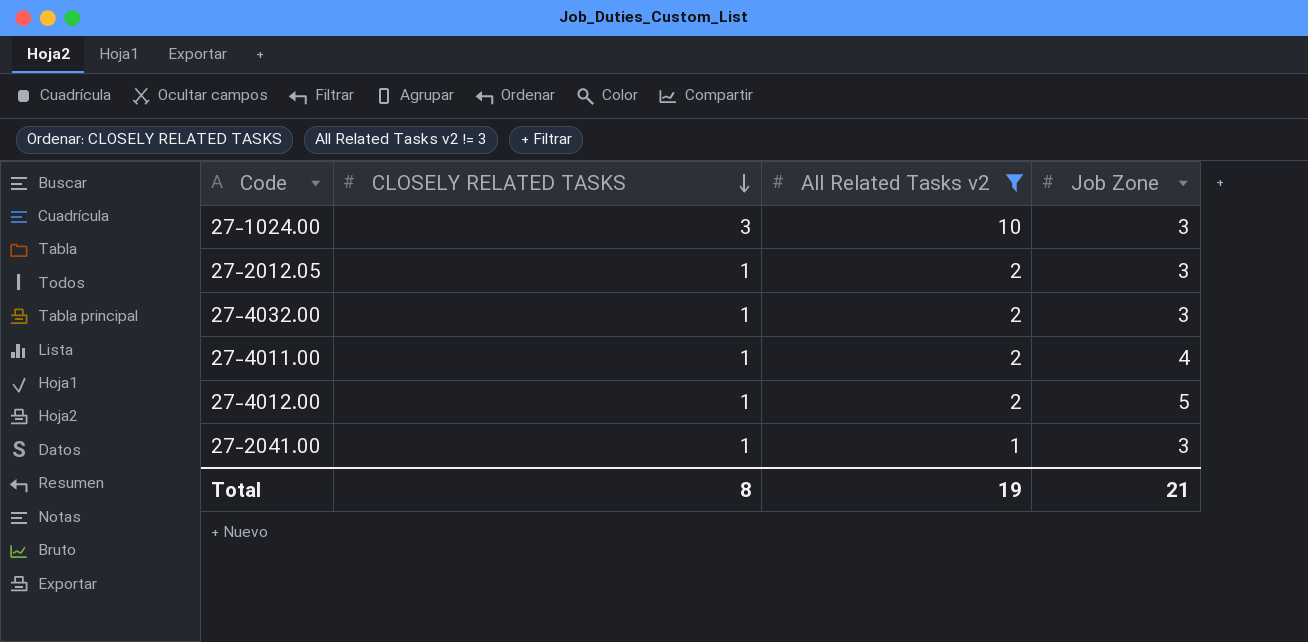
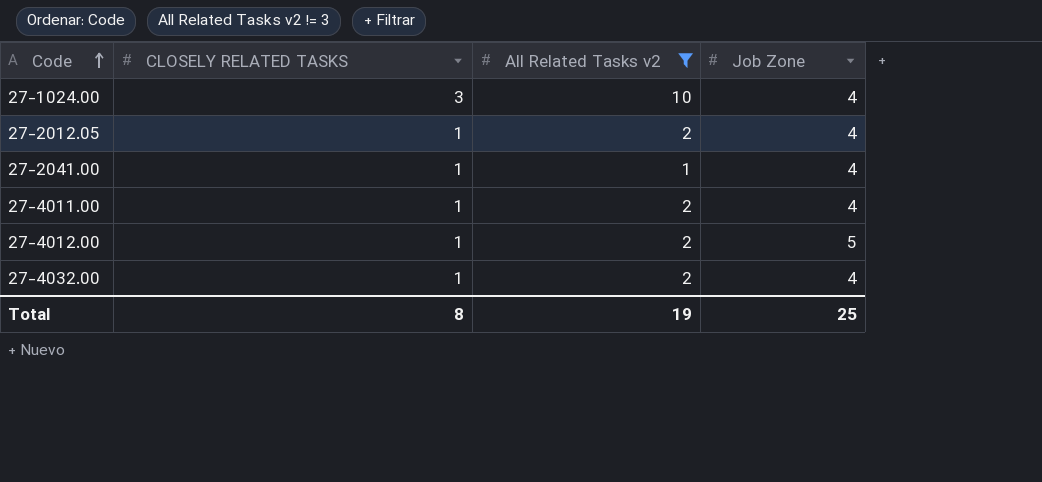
row order: CLOSELY RELATED TASKS descending -> Code ascending
27-1024.00 | Job Zone: 3 -> 4
27-2012.05 | Job Zone: 3 -> 4
27-2041.00 | Job Zone: 3 -> 4
27-4032.00 | Job Zone: 3 -> 4
Total | Job Zone: 21 -> 25

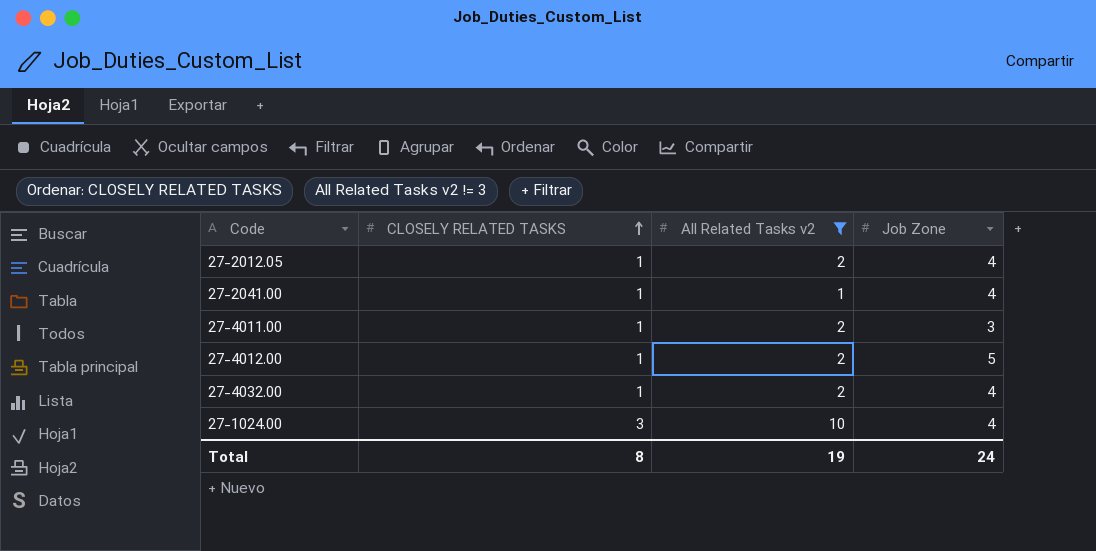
row order: Code ascending -> CLOSELY RELATED TASKS ascending
27-4011.00 | Job Zone: 4 -> 3
Total | Job Zone: 25 -> 24

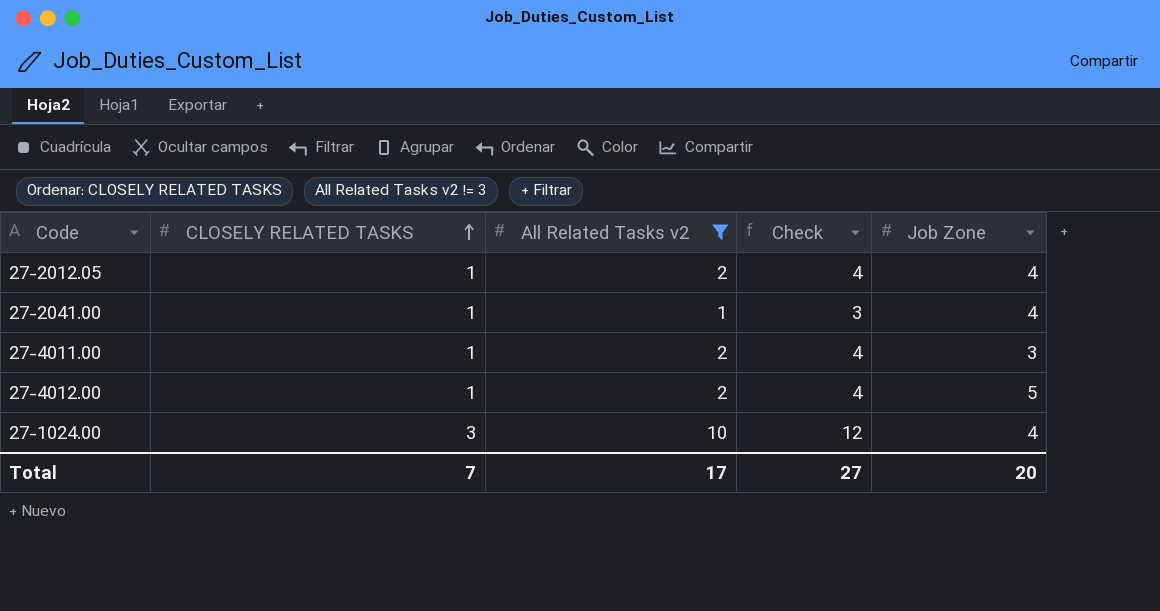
column Check | formula: none -> [All Related Tasks v2] + 2
row 27-4032.00: 1 | 2 | 4 -> none
Total | CLOSELY RELATED TASKS: 8 -> 7
Total | All Related Tasks v2: 19 -> 17
Total | Job Zone: 24 -> 20

